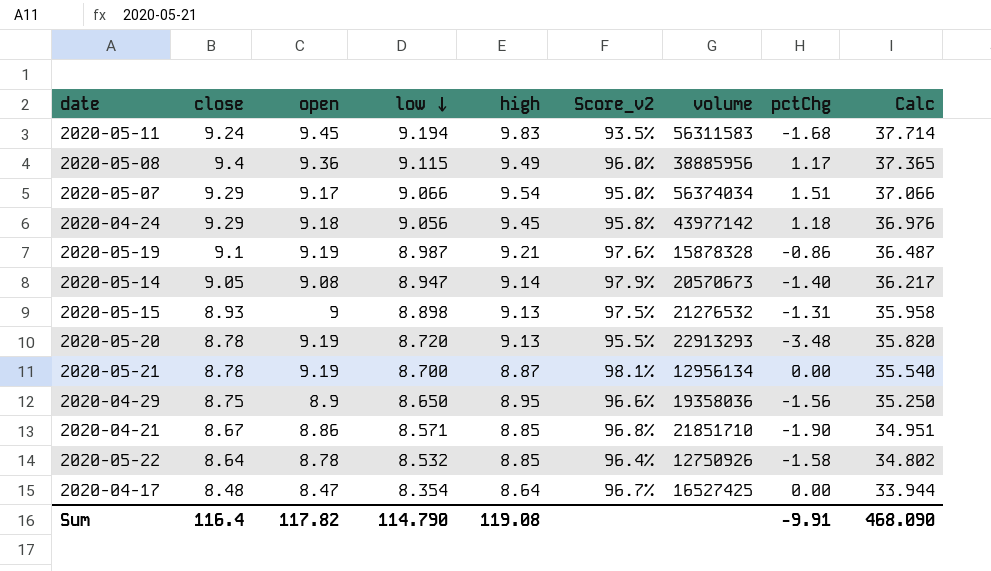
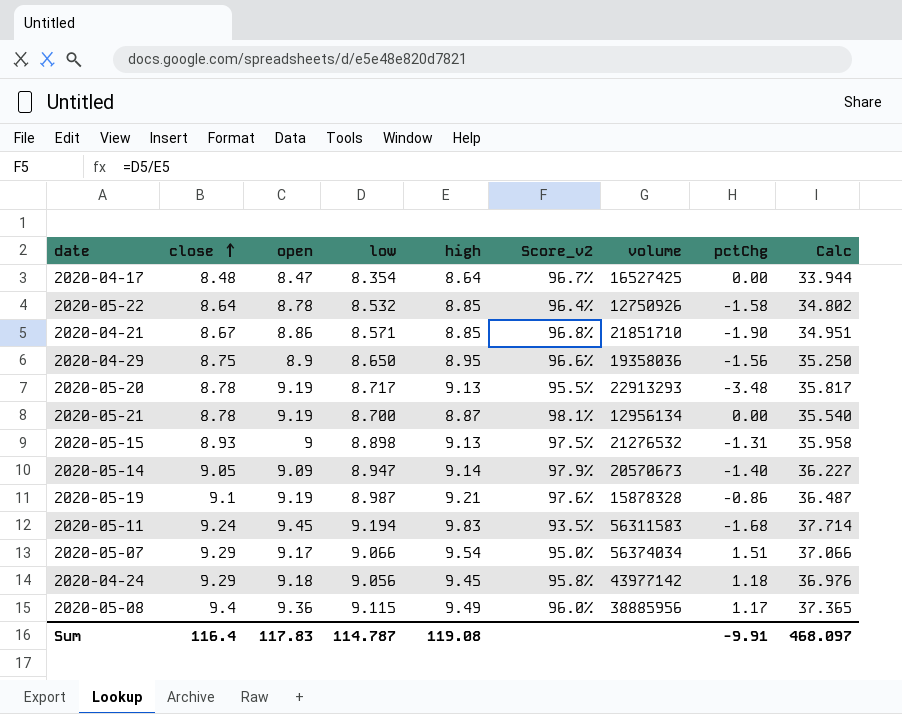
row order: low descending -> close ascending
2020-05-20 | low: 8.720 -> 8.717
2020-05-20 | Calc: 35.820 -> 35.817
2020-05-14 | open: 9.08 -> 9.09
2020-05-14 | Calc: 36.217 -> 36.227
Sum | open: 117.82 -> 117.83
Sum | low: 114.790 -> 114.787
Sum | Calc: 468.090 -> 468.097

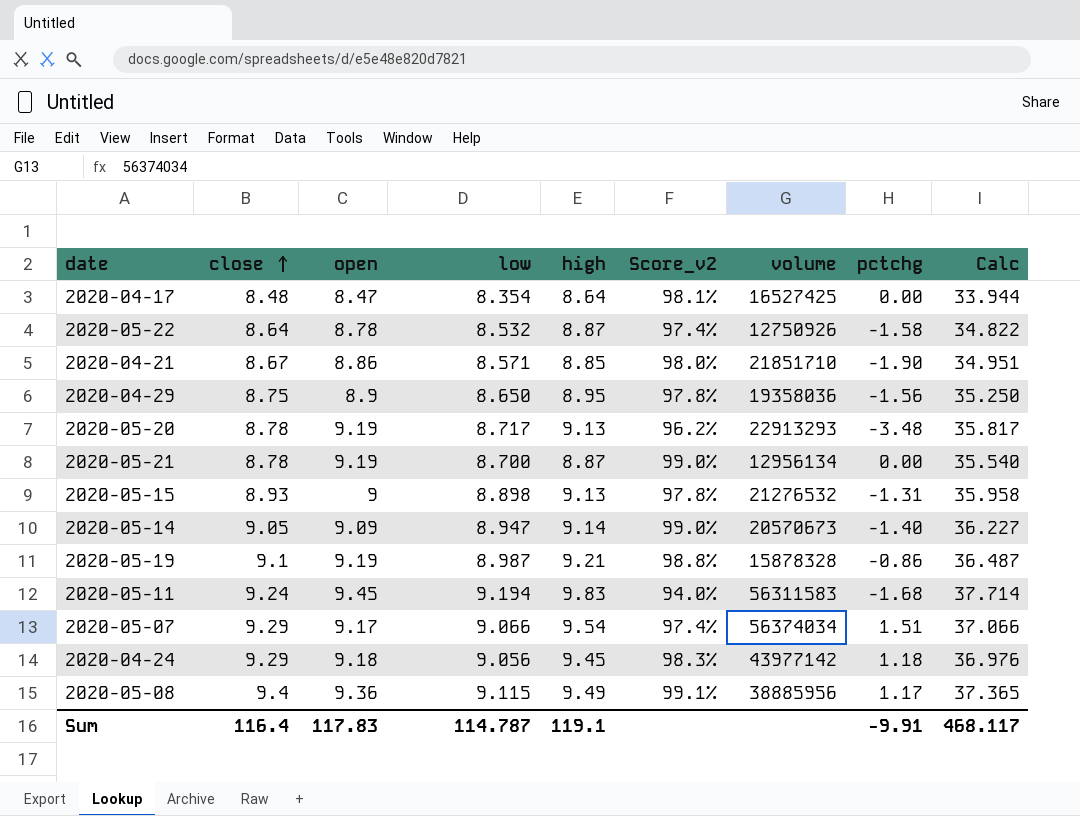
column Score_v2 | formula: [low] / [high] -> [close] / [high]
column name: pctChg -> pctchg
2020-05-22 | high: 8.85 -> 8.87
2020-05-22 | Calc: 34.802 -> 34.822
Sum | high: 119.08 -> 119.1
Sum | Calc: 468.097 -> 468.117

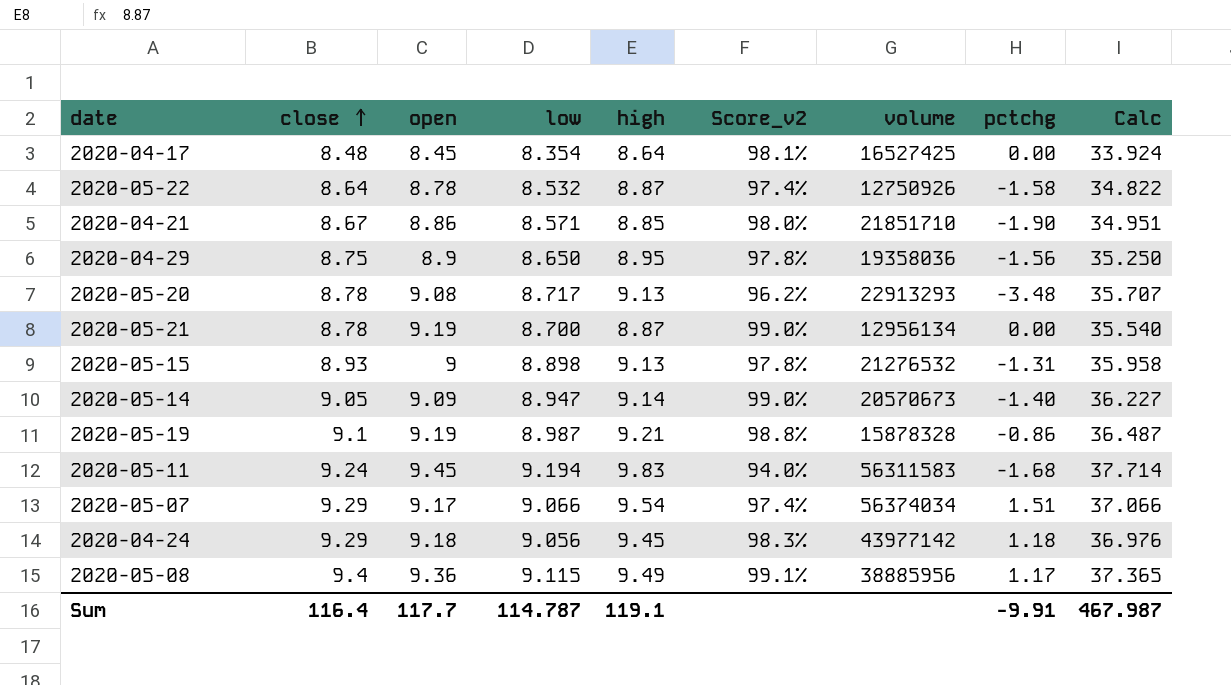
2020-04-17 | open: 8.47 -> 8.45
2020-04-17 | Calc: 33.944 -> 33.924
2020-05-20 | open: 9.19 -> 9.08
2020-05-20 | Calc: 35.817 -> 35.707
Sum | open: 117.83 -> 117.7
Sum | Calc: 468.117 -> 467.987

